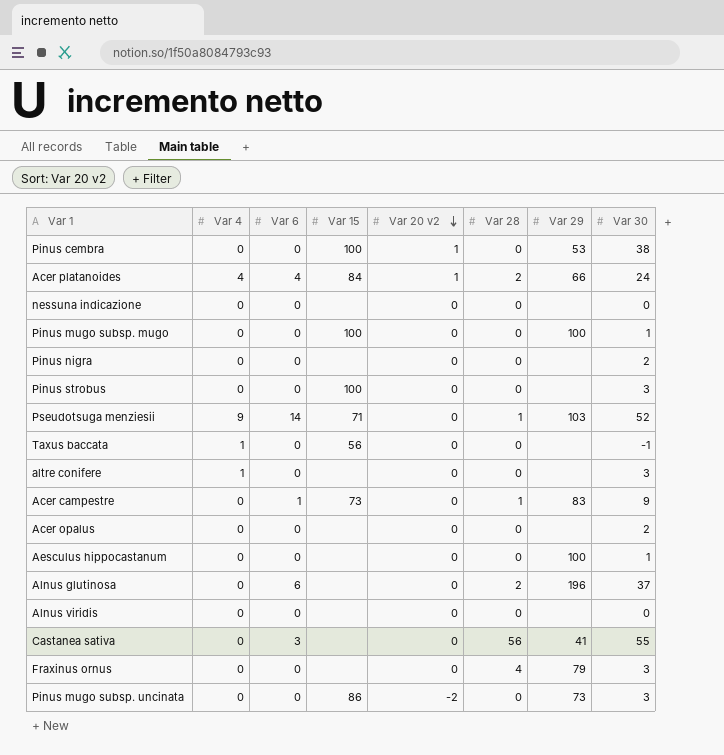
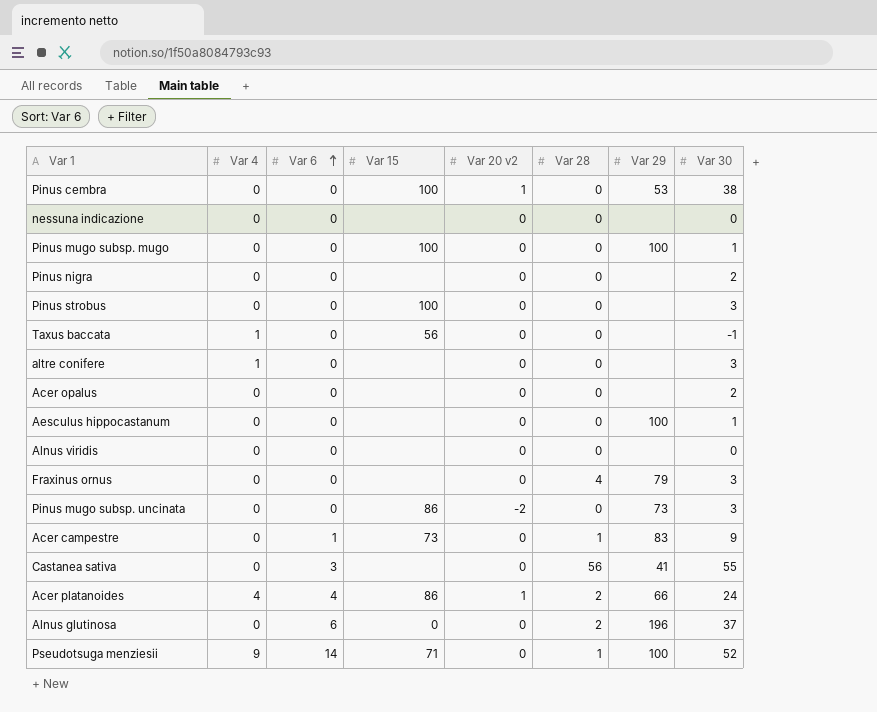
row order: Var 20 v2 descending -> Var 6 ascending
Acer platanoides | Var 15: 84 -> 86
Alnus glutinosa | Var 15: none -> 0
Pseudotsuga menziesii | Var 29: 103 -> 100

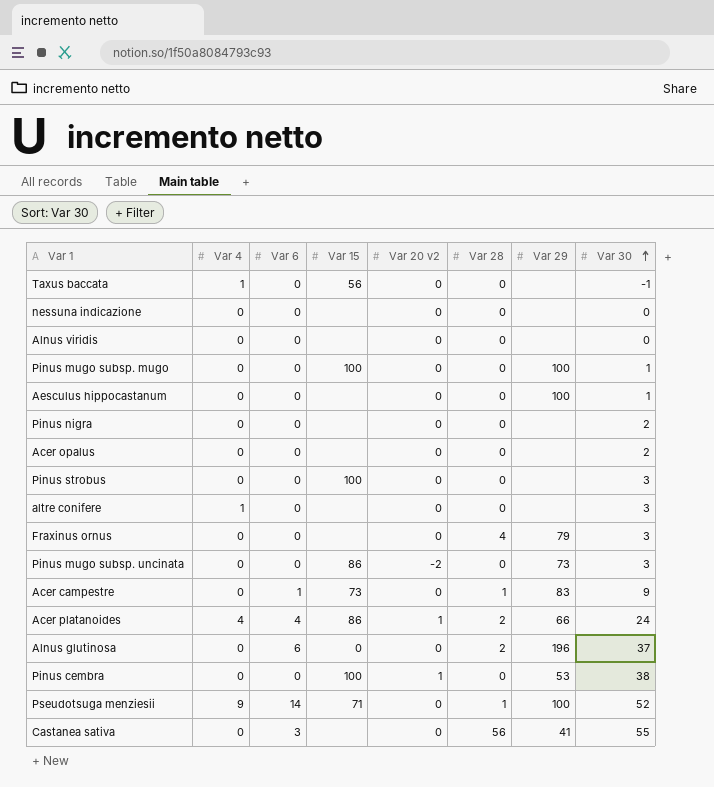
row order: Var 6 ascending -> Var 30 ascending

